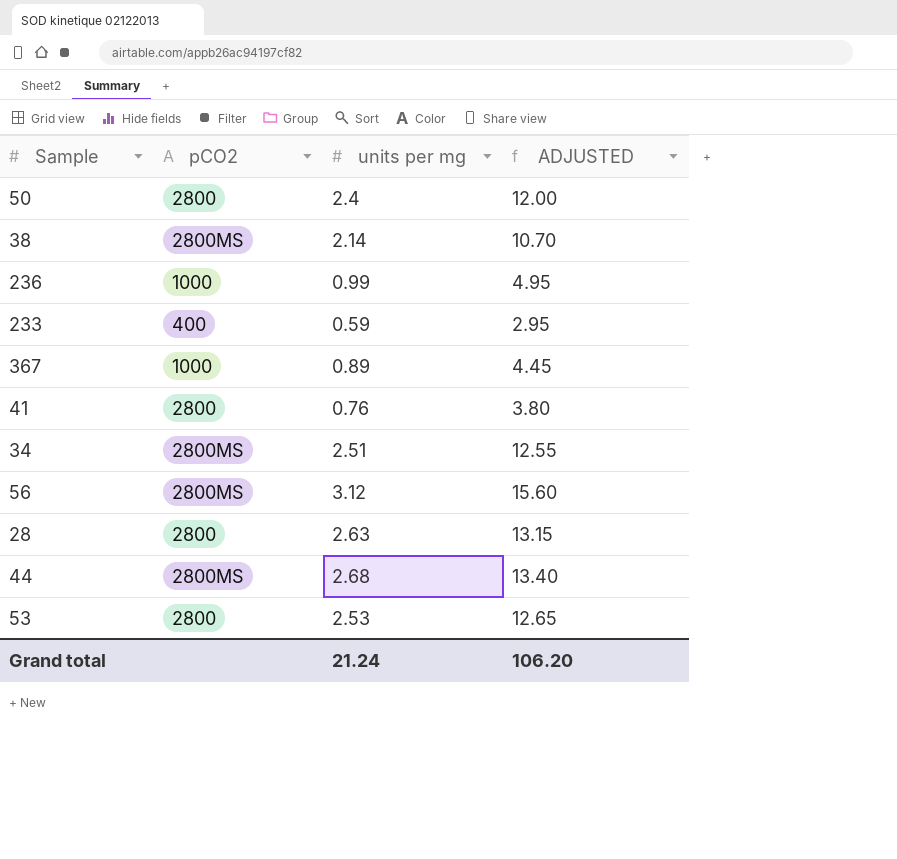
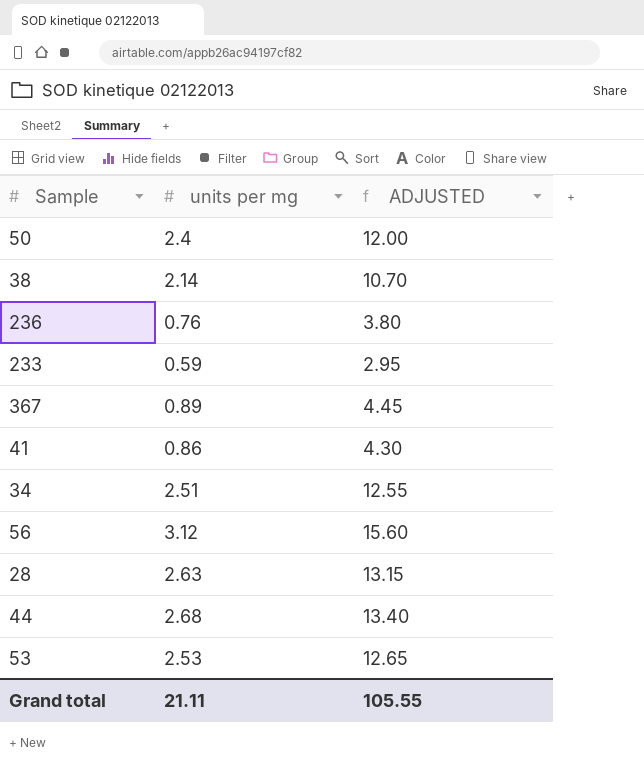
column pCO2 | position: 2 -> none
236 | units per mg: 0.99 -> 0.76
236 | ADJUSTED: 4.95 -> 3.80
41 | units per mg: 0.76 -> 0.86
41 | ADJUSTED: 3.80 -> 4.30
Grand total | units per mg: 21.24 -> 21.11
Grand total | ADJUSTED: 106.20 -> 105.55

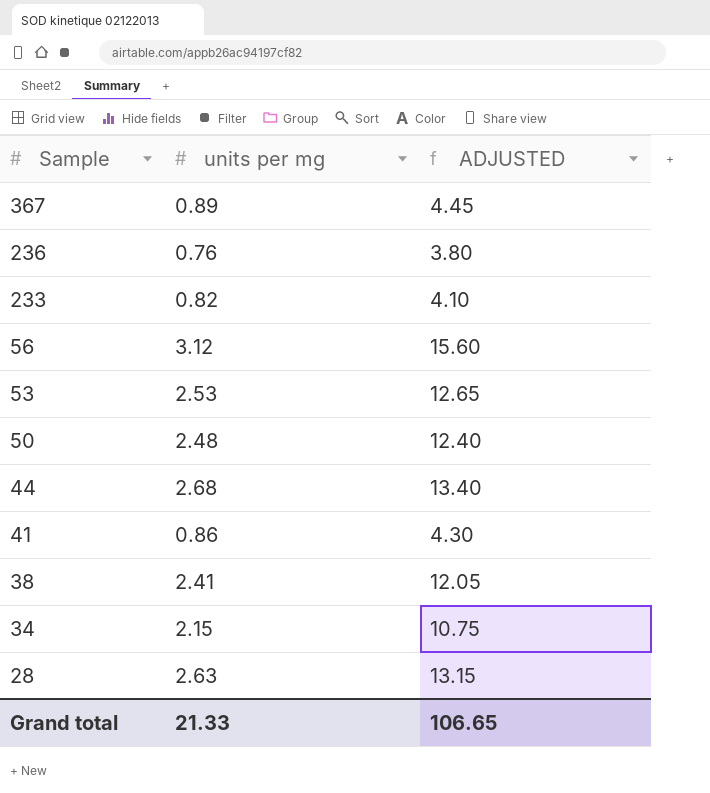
row order: none -> Sample descending
233 | units per mg: 0.59 -> 0.82
233 | ADJUSTED: 2.95 -> 4.10
50 | units per mg: 2.4 -> 2.48
50 | ADJUSTED: 12.00 -> 12.40
38 | units per mg: 2.14 -> 2.41
38 | ADJUSTED: 10.70 -> 12.05
34 | units per mg: 2.51 -> 2.15
34 | ADJUSTED: 12.55 -> 10.75
Grand total | units per mg: 21.11 -> 21.33
Grand total | ADJUSTED: 105.55 -> 106.65

